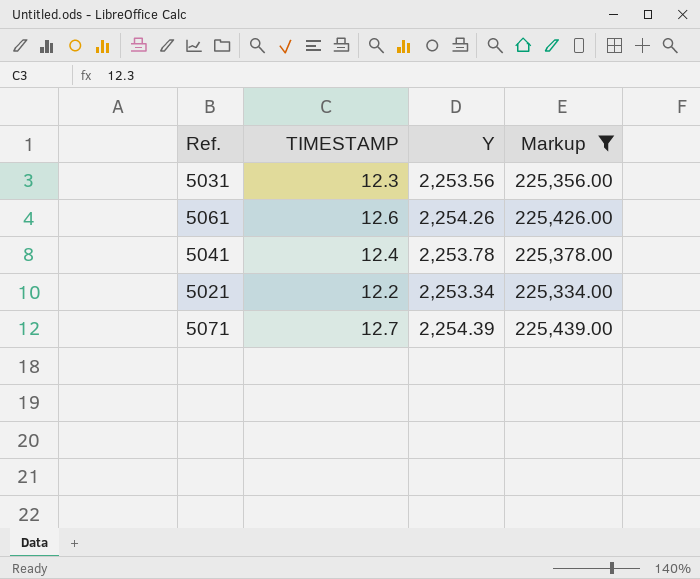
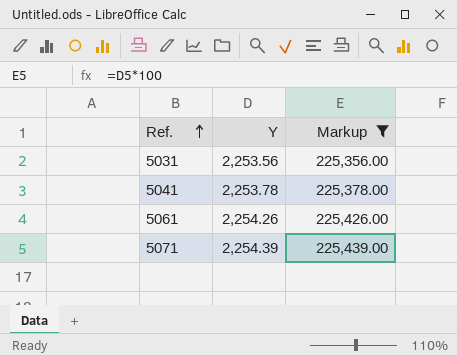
row order: none -> Ref. ascending
column TIMESTAMP | position: 2 -> none
row 5021: 12.2 | 2,253.34 | 225,334.00 -> none

